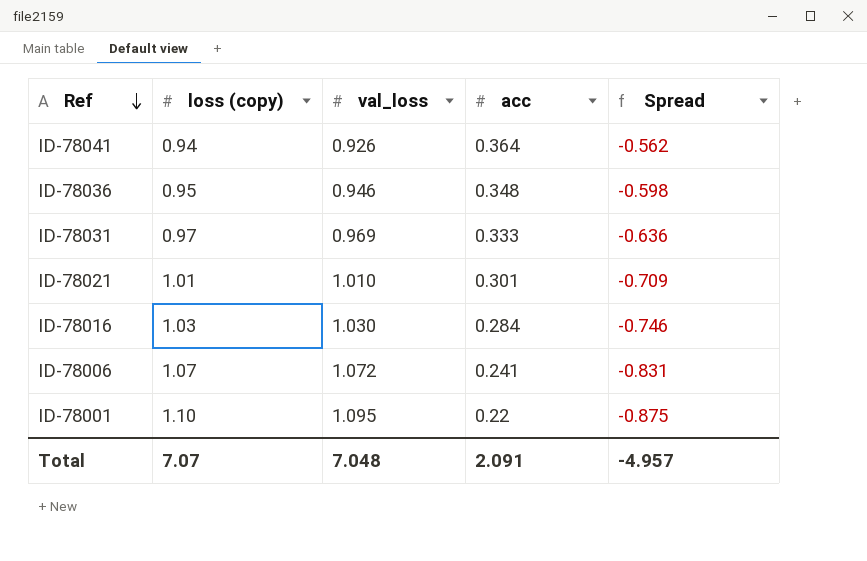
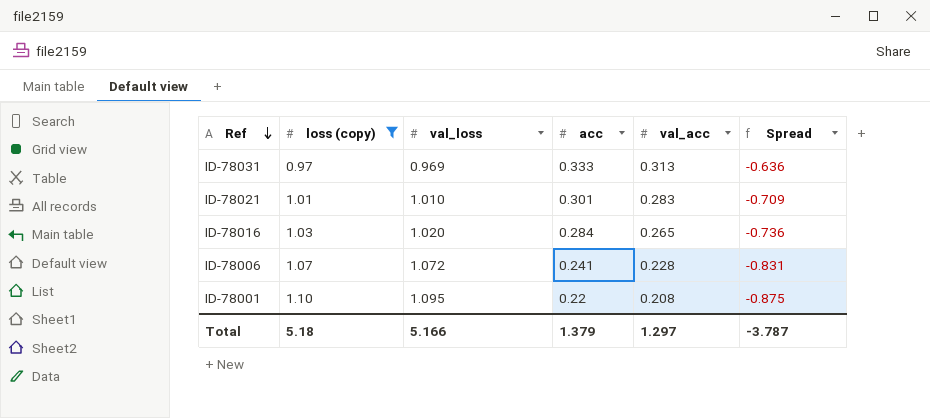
filter: none -> loss (copy) >= 0.97
column val_acc | position: none -> 5
ID-78016 | val_loss: 1.030 -> 1.020
ID-78016 | Spread: -0.746 -> -0.736
Total | loss (copy): 7.07 -> 5.18
Total | val_loss: 7.048 -> 5.166
Total | acc: 2.091 -> 1.379
Total | Spread: -4.957 -> -3.787

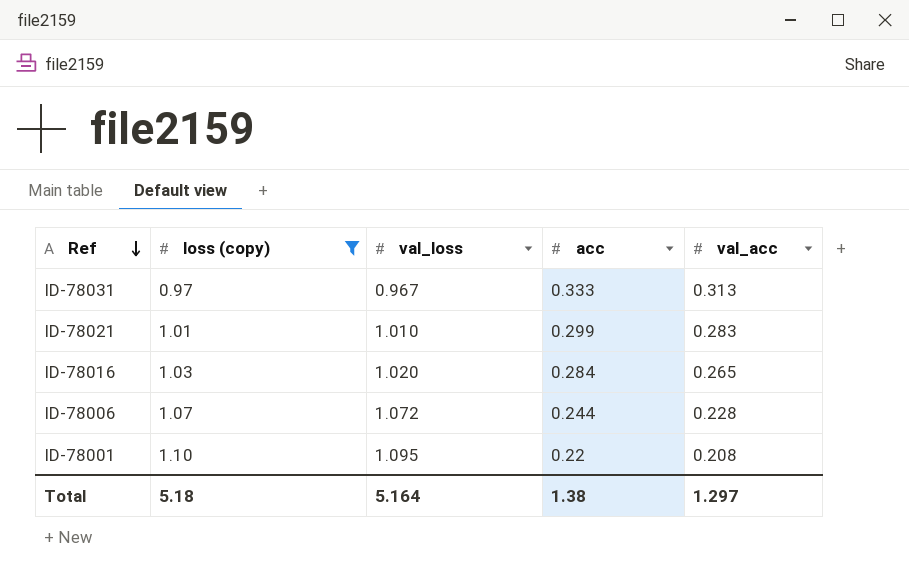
column Spread | formula: [acc] - [val_loss] -> none
ID-78031 | val_loss: 0.969 -> 0.967
ID-78021 | acc: 0.301 -> 0.299
ID-78006 | acc: 0.241 -> 0.244
Total | val_loss: 5.166 -> 5.164
Total | acc: 1.379 -> 1.38

